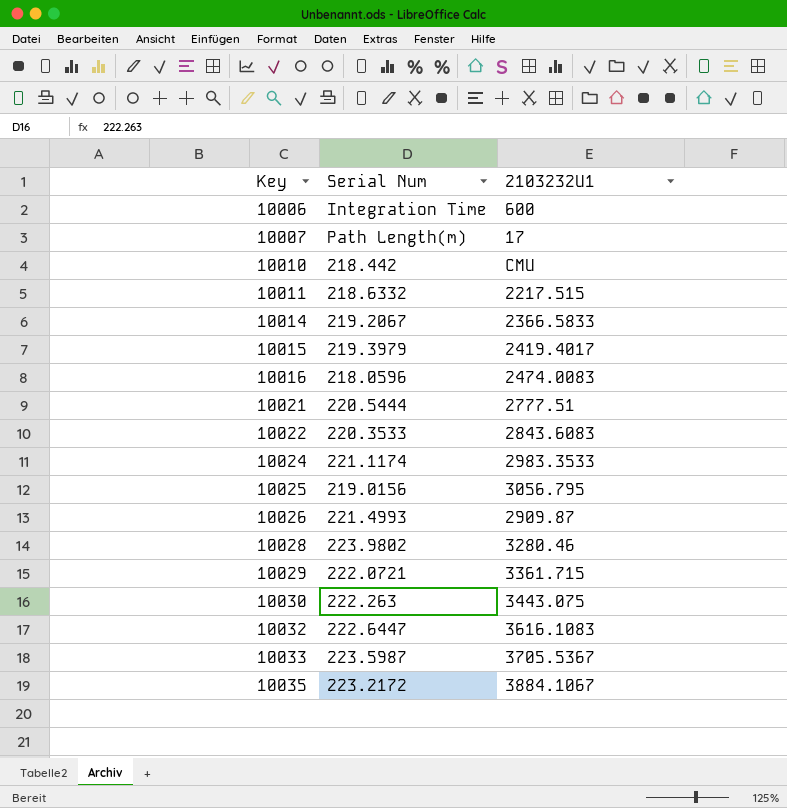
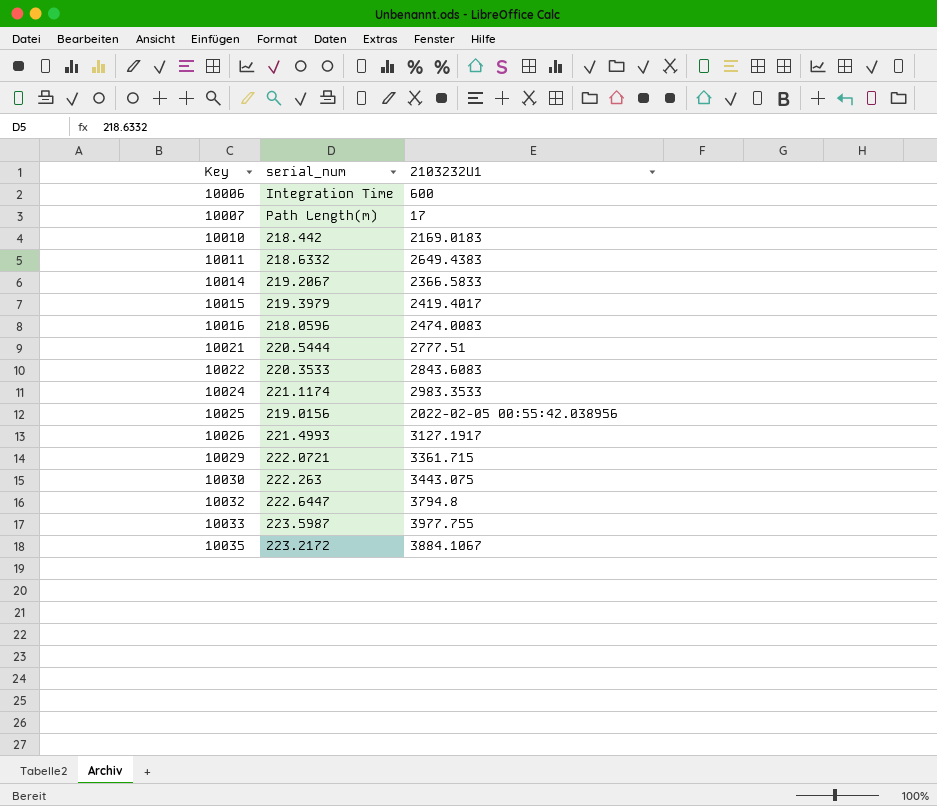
column name: Serial Num -> serial_num
row 10028: 223.9802 | 3280.46 -> none
10010 | 2103232U1: CMU -> 2169.0183
10011 | 2103232U1: 2217.515 -> 2649.4383
10025 | 2103232U1: 3056.795 -> 2022-02-05 00:55:42.038956
10026 | 2103232U1: 2909.87 -> 3127.1917
10032 | 2103232U1: 3616.1083 -> 3794.8
10033 | 2103232U1: 3705.5367 -> 3977.755

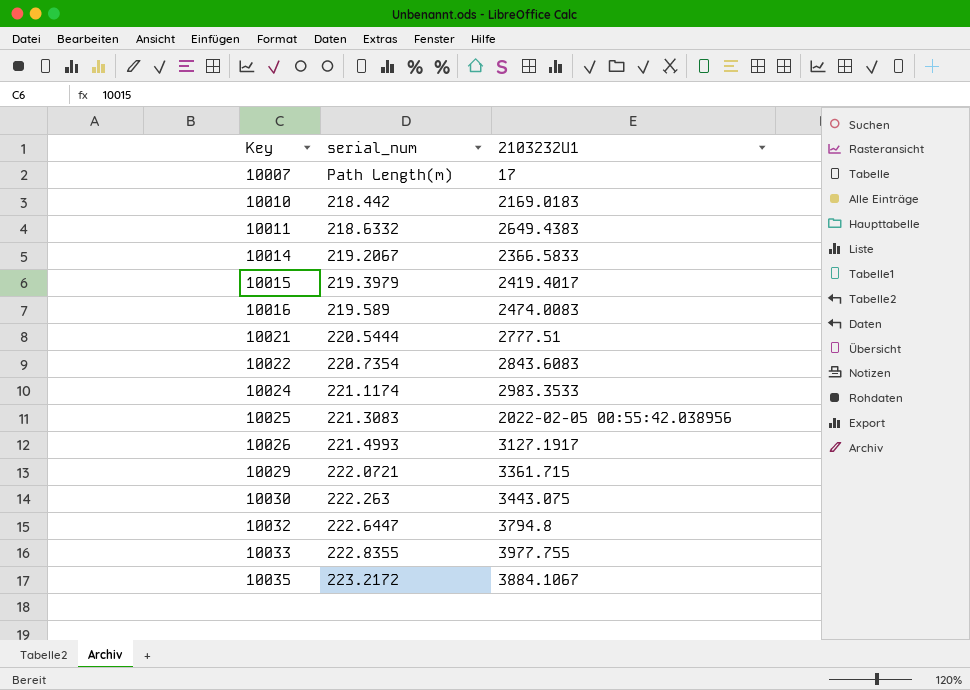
row 10006: Integration Time | 600 -> none
10016 | serial_num: 218.0596 -> 219.589
10022 | serial_num: 220.3533 -> 220.7354
10025 | serial_num: 219.0156 -> 221.3083
10033 | serial_num: 223.5987 -> 222.8355

